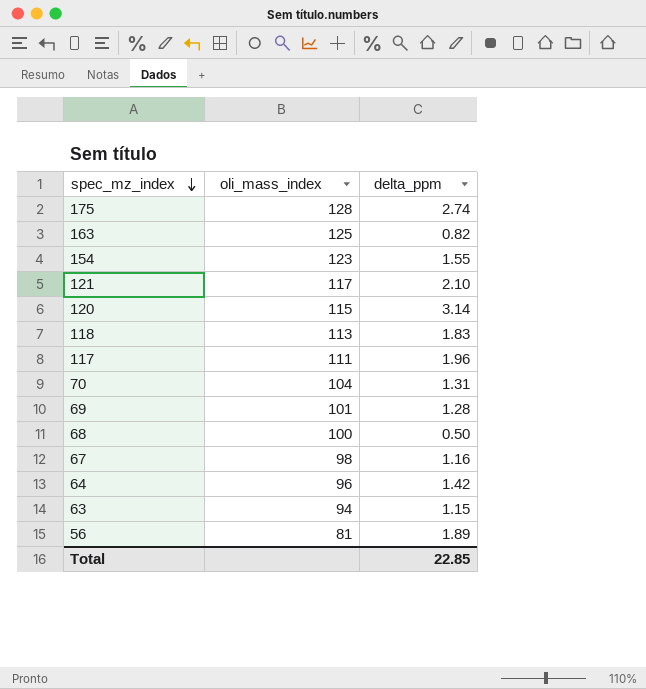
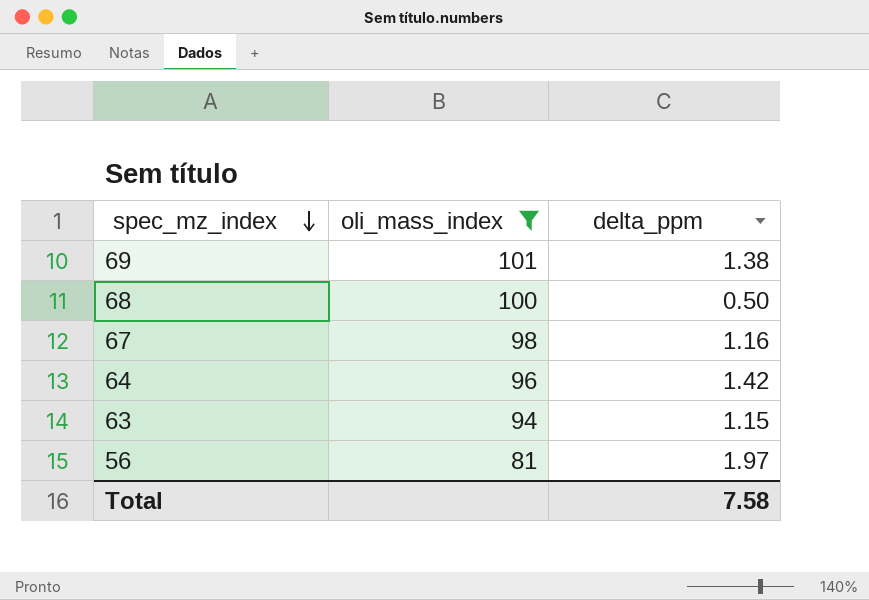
filter: none -> oli_mass_index <= 101
69 | delta_ppm: 1.28 -> 1.38
56 | delta_ppm: 1.89 -> 1.97
Total | delta_ppm: 22.85 -> 7.58

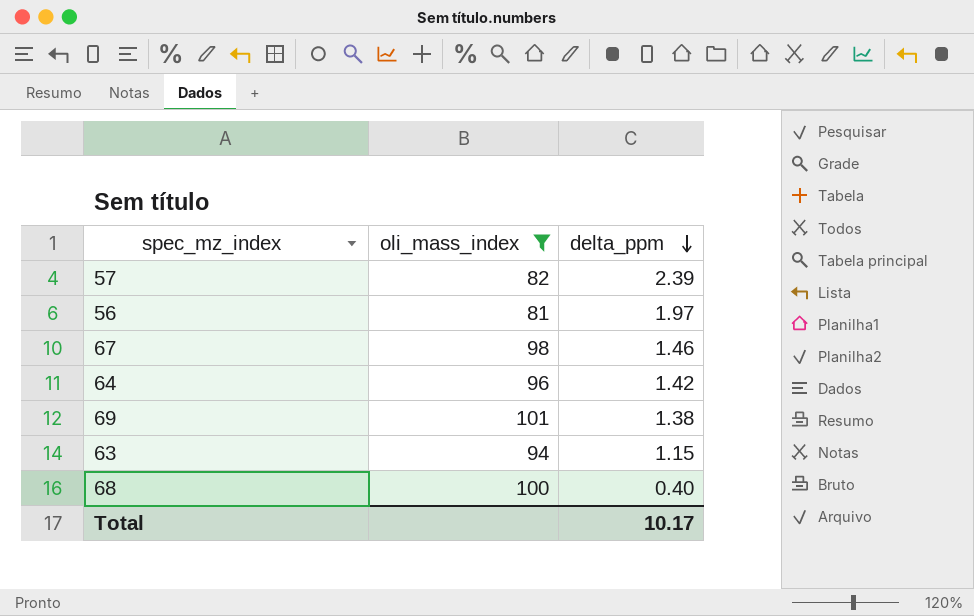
row order: spec_mz_index descending -> delta_ppm descending
row 57: none -> 82 | 2.39
67 | delta_ppm: 1.16 -> 1.46
68 | delta_ppm: 0.50 -> 0.40
Total | delta_ppm: 7.58 -> 10.17

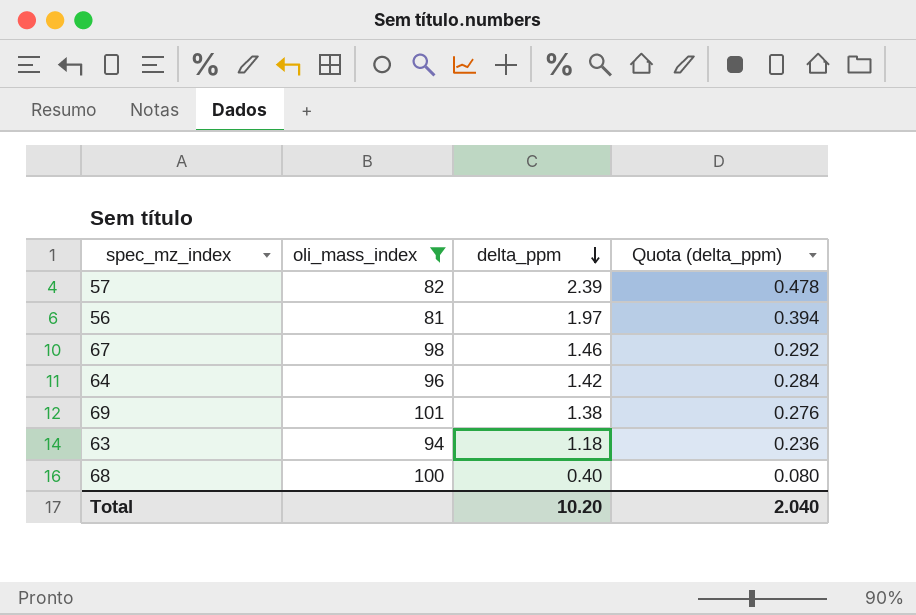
column Quota (delta_ppm) | formula: none -> [delta_ppm] * 0.2
63 | delta_ppm: 1.15 -> 1.18
Total | delta_ppm: 10.17 -> 10.20

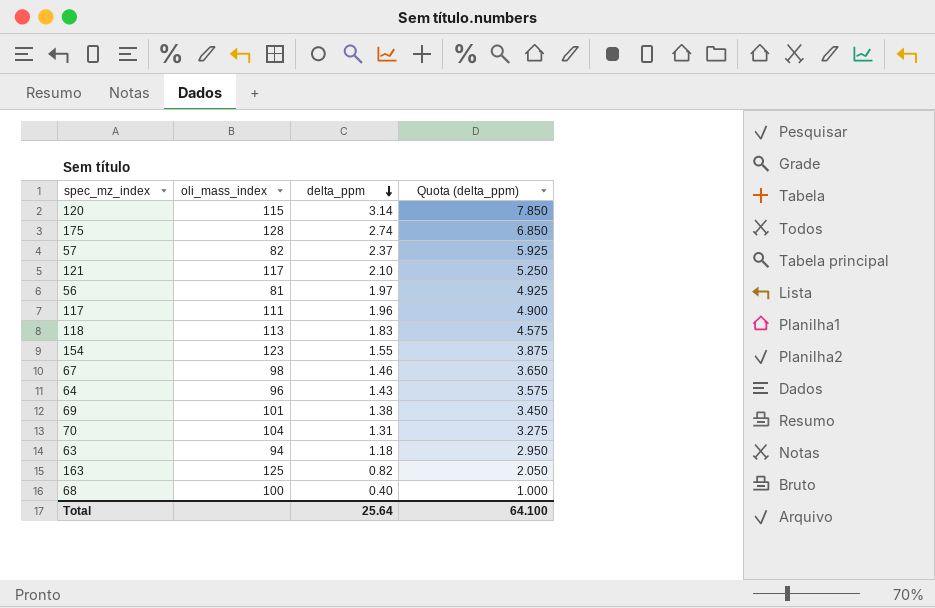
filter: oli_mass_index <= 101 -> none
column Quota (delta_ppm) | formula: [delta_ppm] * 0.2 -> [delta_ppm] * 2.5
57 | delta_ppm: 2.39 -> 2.37
64 | delta_ppm: 1.42 -> 1.43
Total | delta_ppm: 10.20 -> 25.64
Total | Quota (delta_ppm): 2.040 -> 64.100

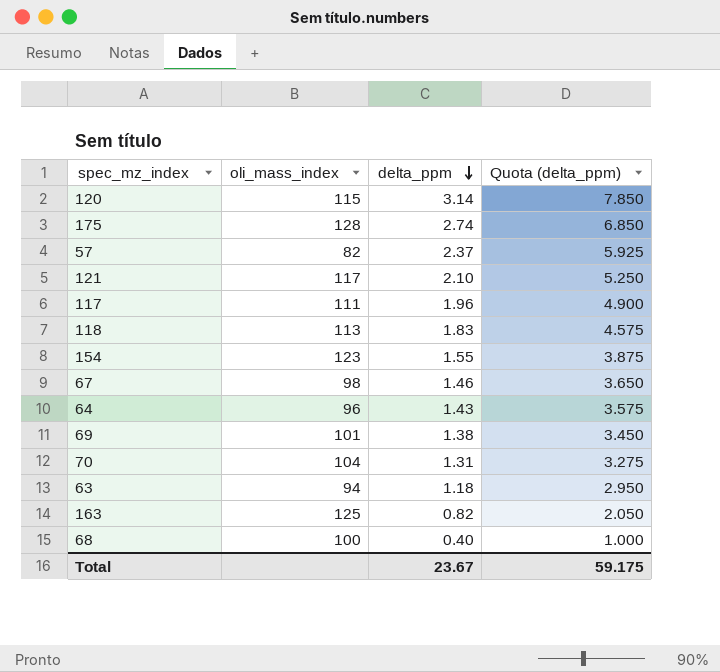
row 56: 81 | 1.97 | 4.925 -> none
Total | delta_ppm: 25.64 -> 23.67
Total | Quota (delta_ppm): 64.100 -> 59.175

